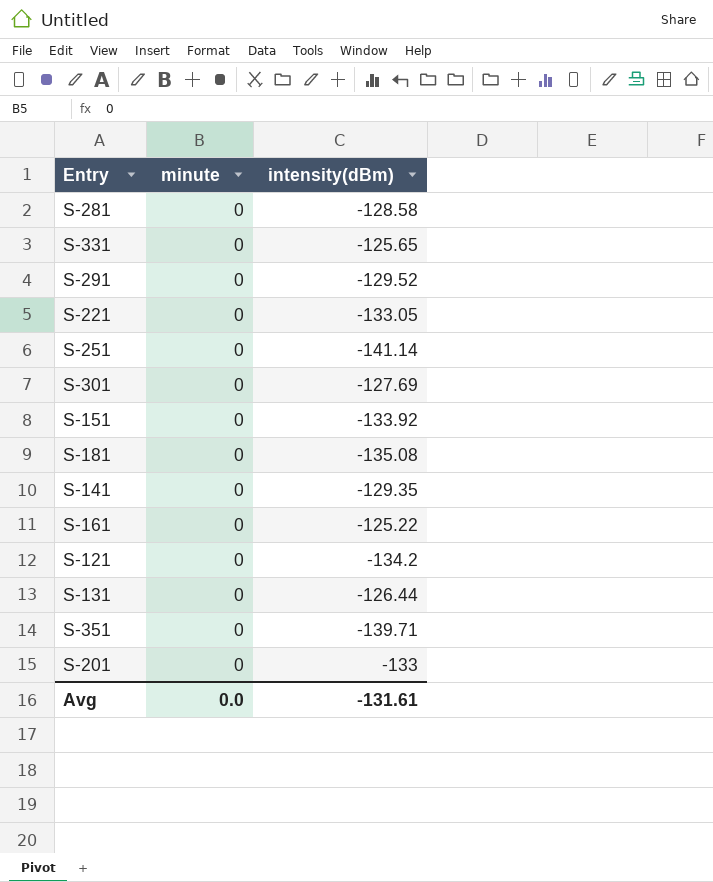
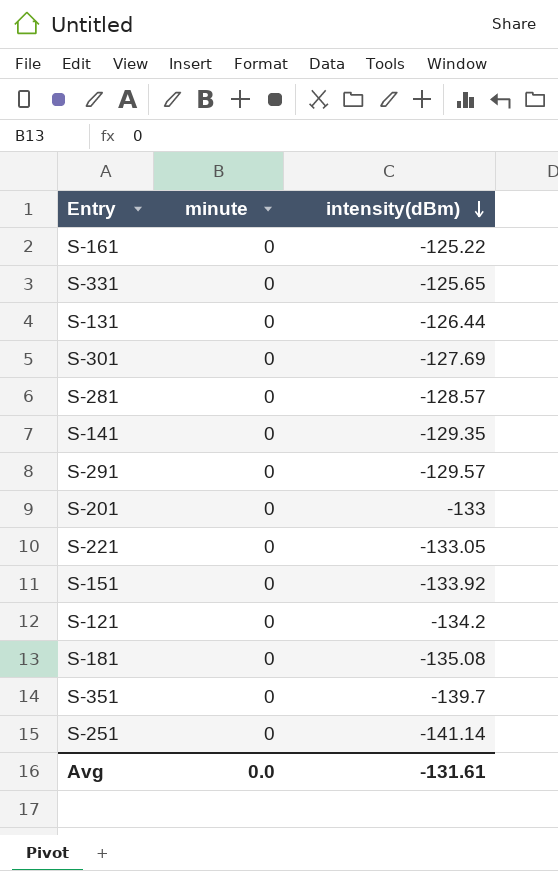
row order: none -> intensity(dBm) descending
S-281 | intensity(dBm): -128.58 -> -128.57
S-291 | intensity(dBm): -129.52 -> -129.57
S-351 | intensity(dBm): -139.71 -> -139.7

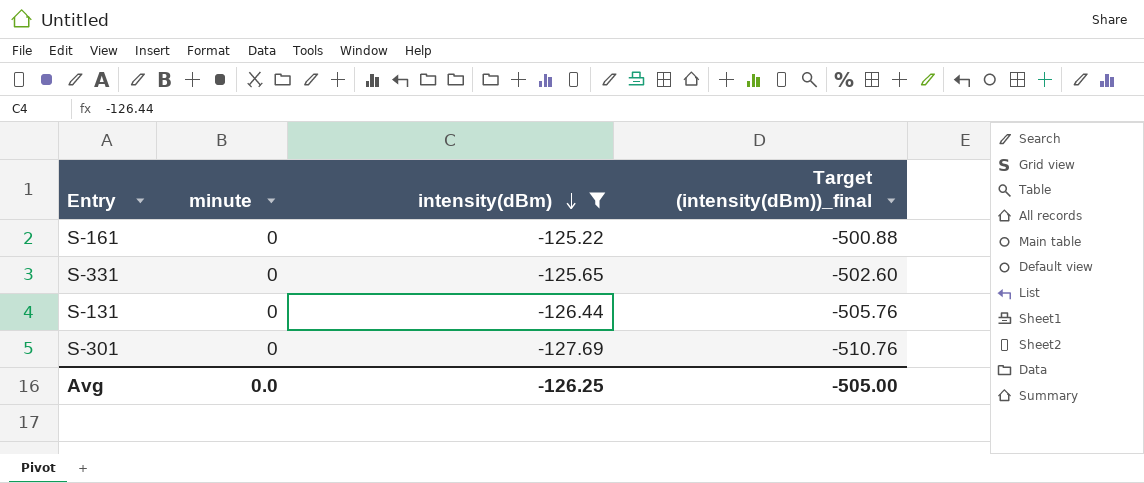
filter: none -> intensity(dBm) >= -127.69
column Target (intensity(dBm))_final | formula: none -> [intensity(dBm)] * 4
Avg | intensity(dBm): -131.61 -> -126.25

